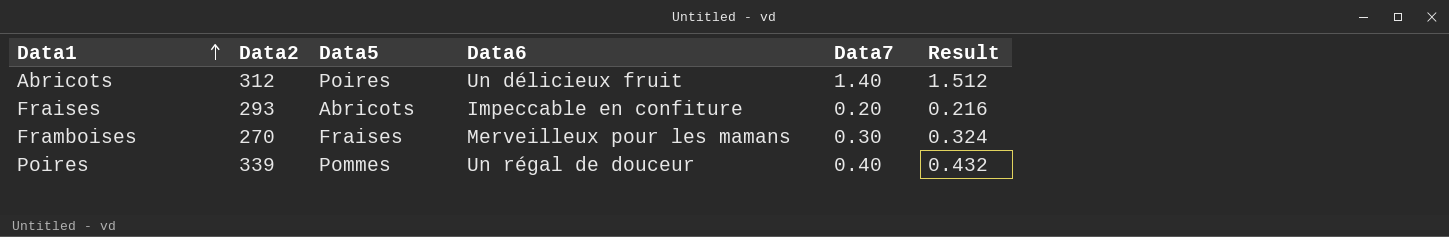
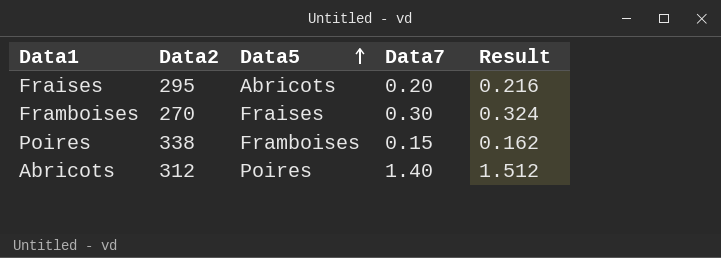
row order: Data1 ascending -> Data5 ascending
column Data6 | position: 4 -> none
Fraises | Data2: 293 -> 295
Poires | Data2: 339 -> 338
Poires | Data5: Pommes -> Framboises
Poires | Data7: 0.40 -> 0.15
Poires | Result: 0.432 -> 0.162

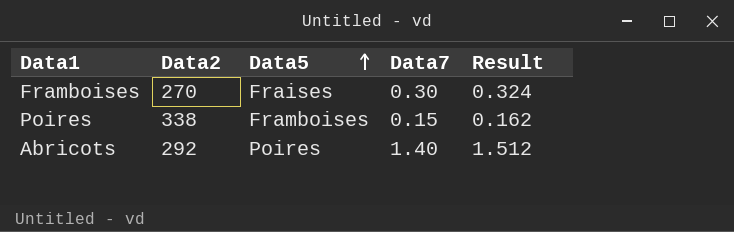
row Fraises: 295 | Abricots | 0.20 | 0.216 -> none
Abricots | Data2: 312 -> 292

